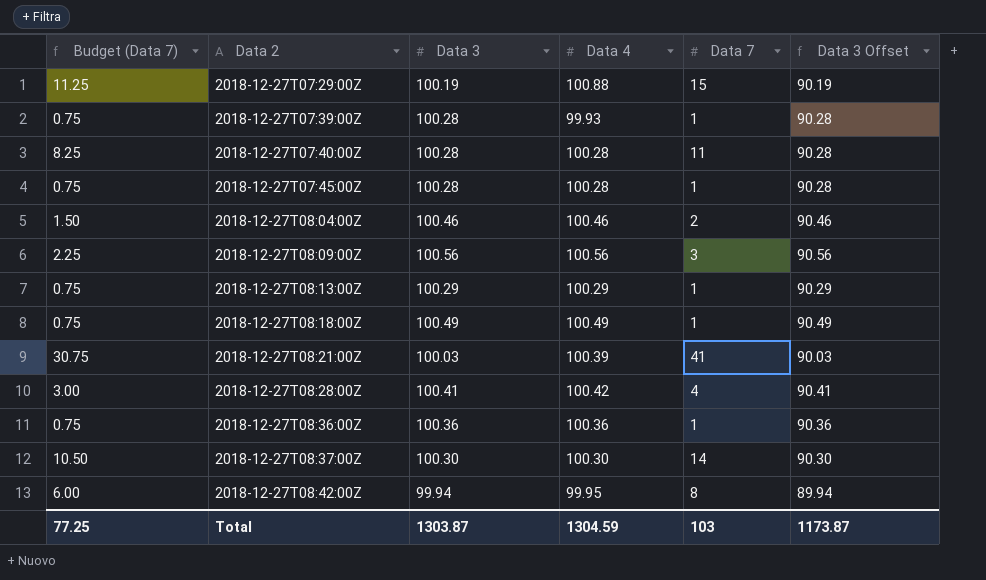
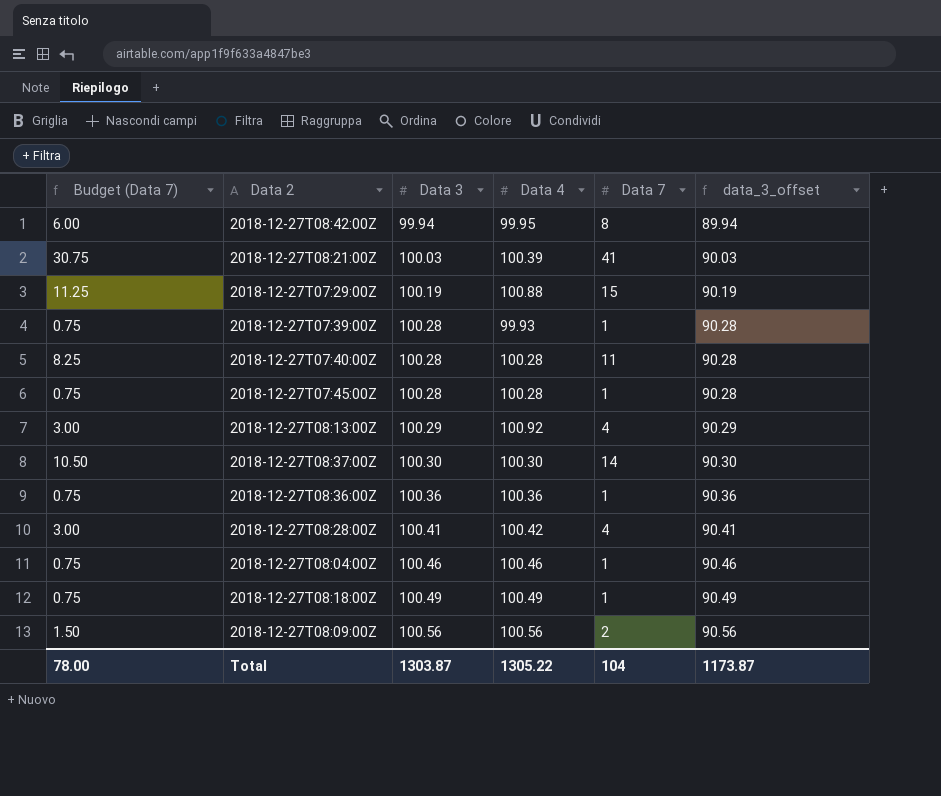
row order: Data 2 ascending -> Data 3 ascending
column name: Data 3 Offset -> data_3_offset
2018-12-27T08:13:00Z | Budget (Data 7): 0.75 -> 3.00
2018-12-27T08:13:00Z | Data 4: 100.29 -> 100.92
2018-12-27T08:13:00Z | Data 7: 1 -> 4
2018-12-27T08:04:00Z | Budget (Data 7): 1.50 -> 0.75
2018-12-27T08:04:00Z | Data 7: 2 -> 1
2018-12-27T08:09:00Z | Budget (Data 7): 2.25 -> 1.50
2018-12-27T08:09:00Z | Data 7: 3 -> 2
Total | Budget (Data 7): 77.25 -> 78.00
Total | Data 4: 1304.59 -> 1305.22
Total | Data 7: 103 -> 104

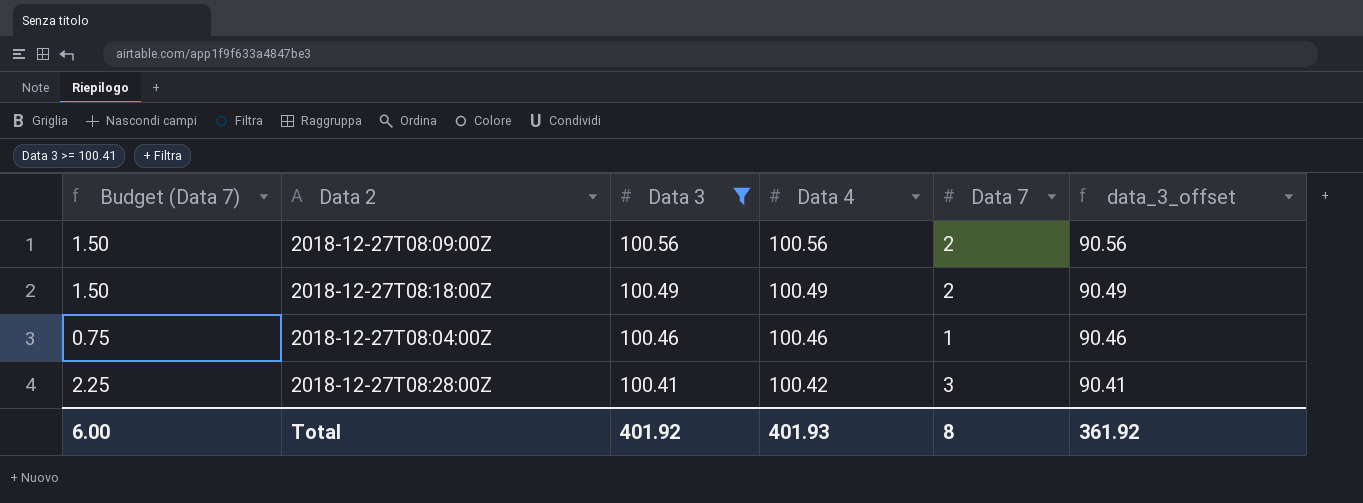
filter: none -> Data 3 >= 100.41
row order: Data 3 ascending -> Data 3 descending
2018-12-27T08:18:00Z | Budget (Data 7): 0.75 -> 1.50
2018-12-27T08:18:00Z | Data 7: 1 -> 2
2018-12-27T08:28:00Z | Budget (Data 7): 3.00 -> 2.25
2018-12-27T08:28:00Z | Data 7: 4 -> 3
Total | Budget (Data 7): 78.00 -> 6.00
Total | Data 3: 1303.87 -> 401.92
Total | Data 4: 1305.22 -> 401.93
Total | Data 7: 104 -> 8
Total | data_3_offset: 1173.87 -> 361.92

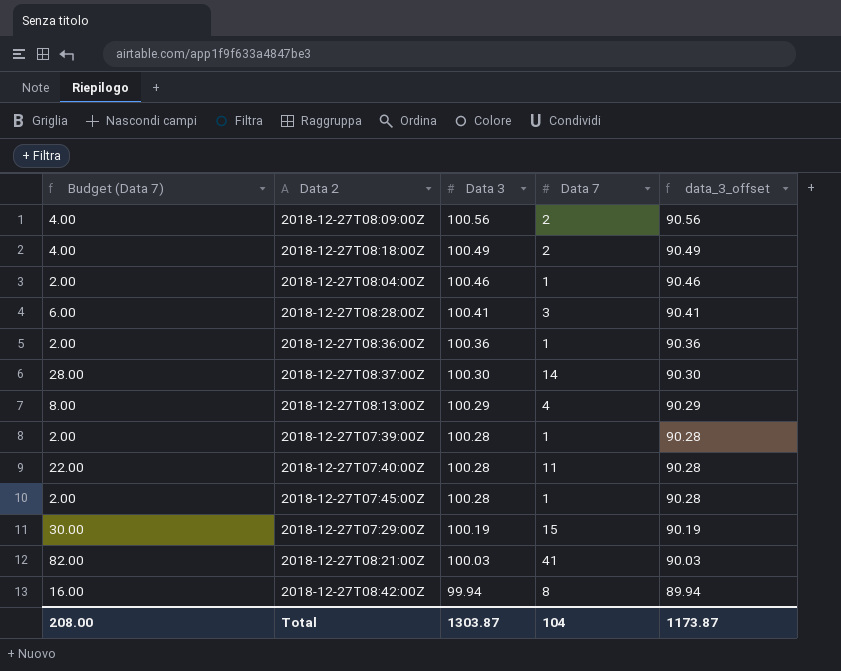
filter: Data 3 >= 100.41 -> none
column Data 4 | position: 4 -> none
column Budget (Data 7) | formula: [Data 7] * 0.75 -> [Data 7] * 2
Total | Budget (Data 7): 6.00 -> 208.00
Total | Data 3: 401.92 -> 1303.87
Total | Data 7: 8 -> 104
Total | data_3_offset: 361.92 -> 1173.87

